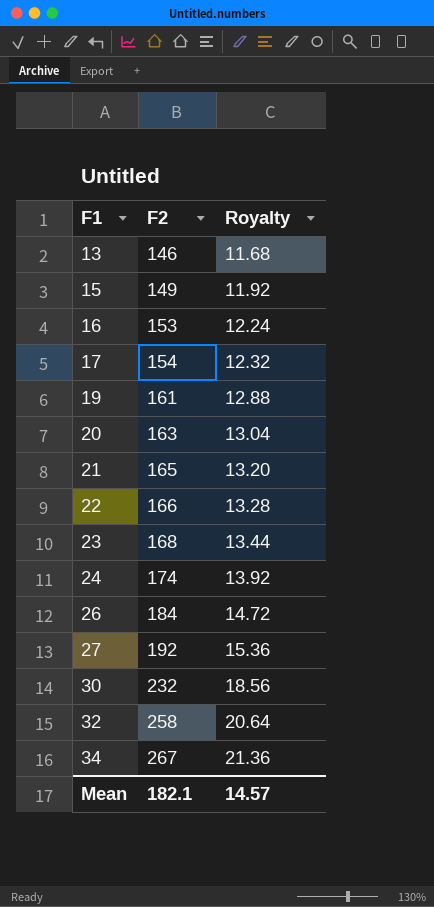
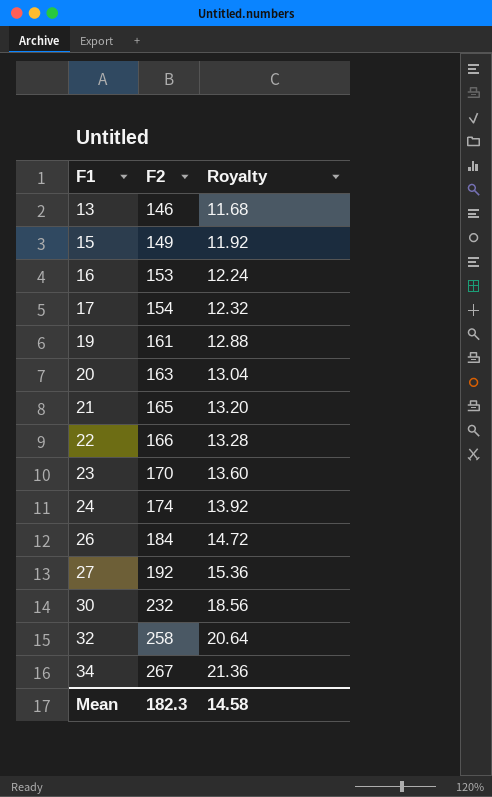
23 | F2: 168 -> 170
23 | Royalty: 13.44 -> 13.60
Mean | F2: 182.1 -> 182.3
Mean | Royalty: 14.57 -> 14.58

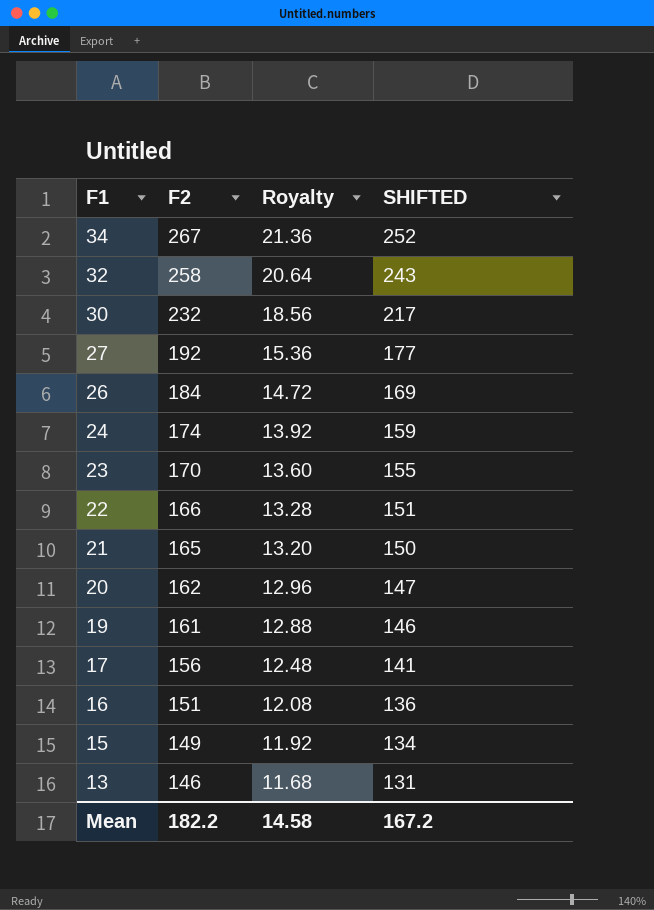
row order: F1 ascending -> F1 descending
column SHIFTED | formula: none -> [F2] - 15
20 | F2: 163 -> 162
20 | Royalty: 13.04 -> 12.96
17 | F2: 154 -> 156
17 | Royalty: 12.32 -> 12.48
16 | F2: 153 -> 151
16 | Royalty: 12.24 -> 12.08
Mean | F2: 182.3 -> 182.2

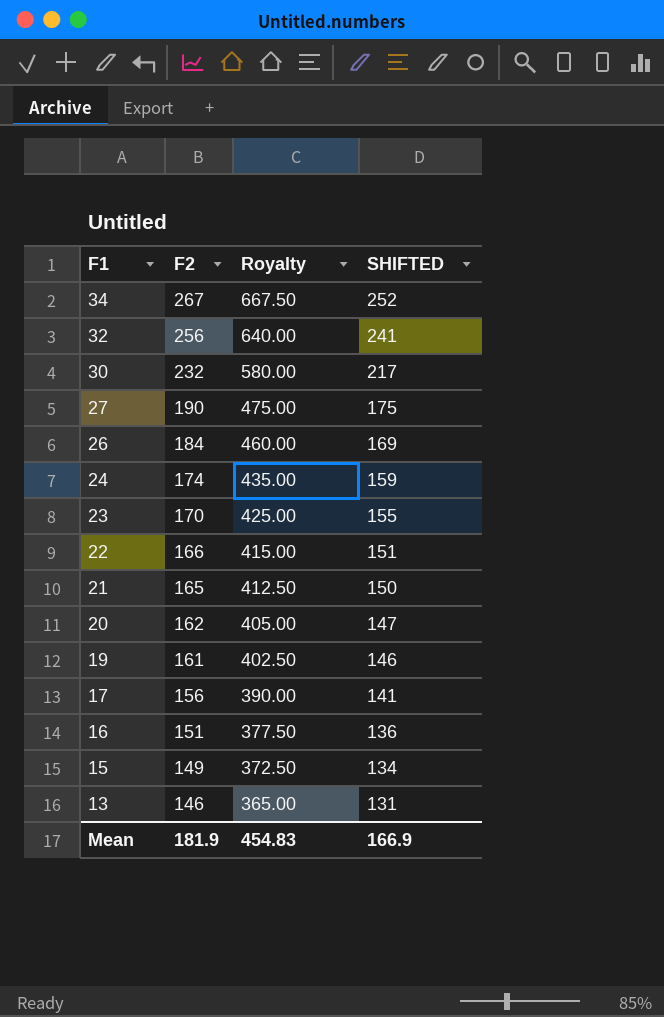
column Royalty | formula: [F2] * 0.08 -> [F2] * 2.5
32 | F2: 258 -> 256
32 | SHIFTED: 243 -> 241
27 | F2: 192 -> 190
27 | SHIFTED: 177 -> 175
Mean | F2: 182.2 -> 181.9
Mean | Royalty: 14.58 -> 454.83
Mean | SHIFTED: 167.2 -> 166.9

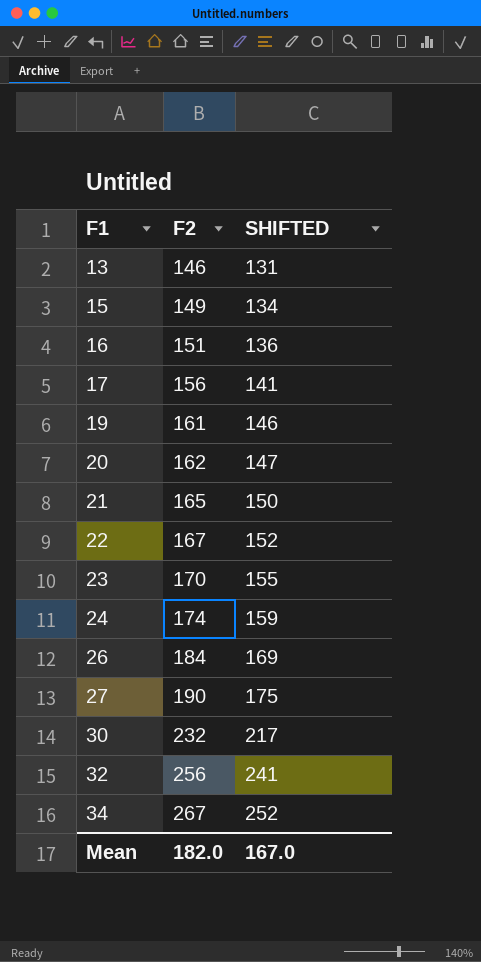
row order: F1 descending -> F1 ascending
column Royalty | formula: [F2] * 2.5 -> none
22 | F2: 166 -> 167
22 | SHIFTED: 151 -> 152
Mean | F2: 181.9 -> 182.0
Mean | SHIFTED: 166.9 -> 167.0

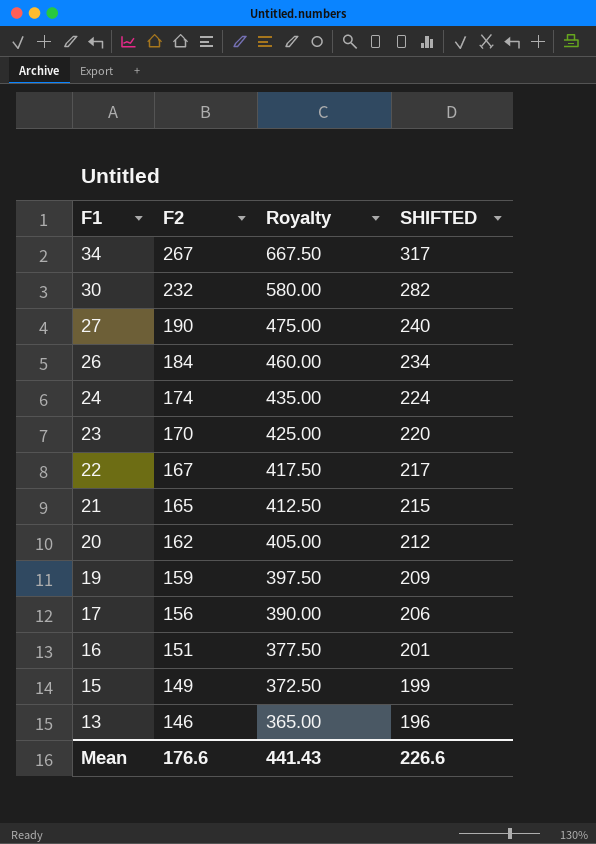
row order: F1 ascending -> F1 descending
column Royalty | formula: none -> [F2] * 2.5
column SHIFTED | formula: [F2] - 15 -> [F2] + 50
row 32: 256 | 241 -> none
19 | F2: 161 -> 159
Mean | F2: 182.0 -> 176.6
Mean | SHIFTED: 167.0 -> 226.6

